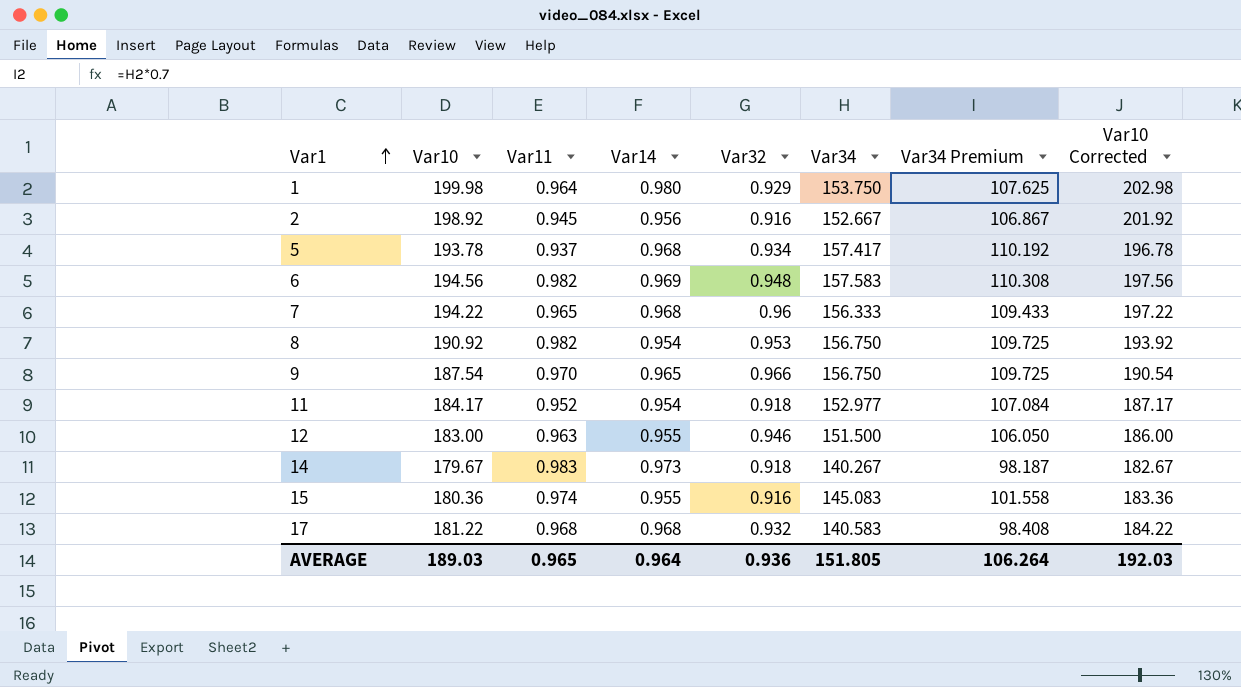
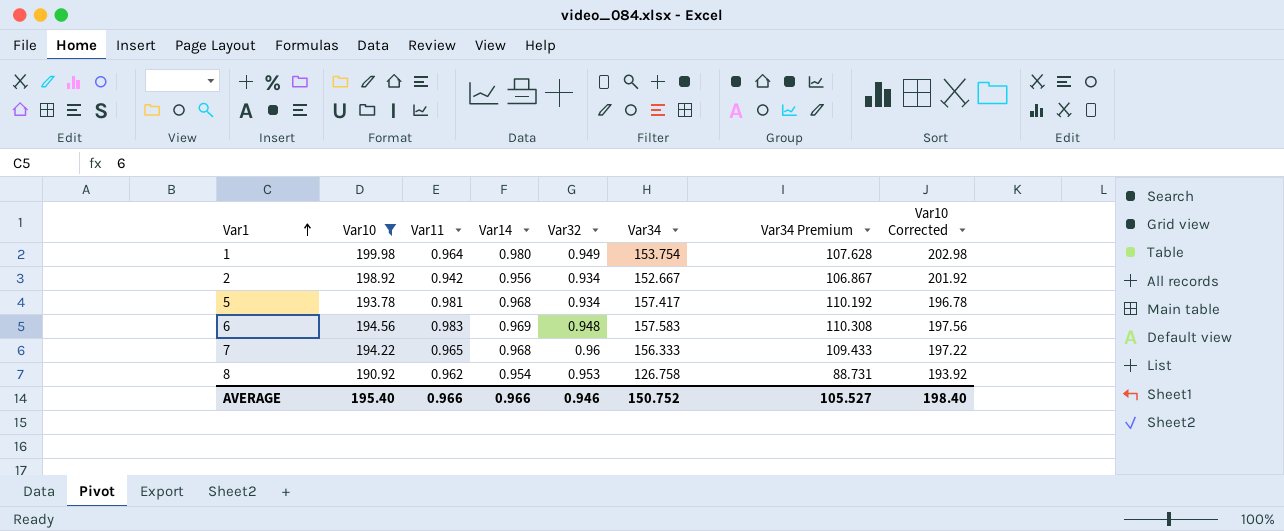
filter: none -> Var10 >= 190.92
1 | Var32: 0.929 -> 0.949
1 | Var34: 153.750 -> 153.754
1 | Var34 Premium: 107.625 -> 107.628
2 | Var11: 0.945 -> 0.942
2 | Var32: 0.916 -> 0.934
5 | Var11: 0.937 -> 0.981
6 | Var11: 0.982 -> 0.983
8 | Var11: 0.982 -> 0.962
8 | Var34: 156.750 -> 126.758
8 | Var34 Premium: 109.725 -> 88.731
AVERAGE | Var10: 189.03 -> 195.40
AVERAGE | Var11: 0.965 -> 0.966
AVERAGE | Var14: 0.964 -> 0.966
AVERAGE | Var32: 0.936 -> 0.946
AVERAGE | Var34: 151.805 -> 150.752
AVERAGE | Var34 Premium: 106.264 -> 105.527
AVERAGE | Var10 Corrected: 192.03 -> 198.40

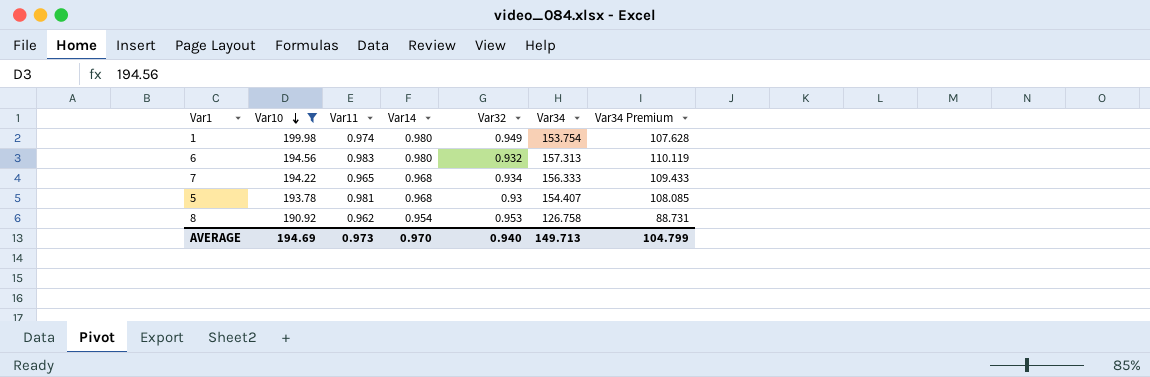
row order: Var1 ascending -> Var10 descending
column Var10 Corrected | formula: [Var10] + 3 -> none
row 2: 198.92 | 0.942 | 0.956 | 0.934 | 152.667 | 106.867 | 201.92 -> none
1 | Var11: 0.964 -> 0.974
6 | Var14: 0.969 -> 0.980
6 | Var32: 0.948 -> 0.932
6 | Var34: 157.583 -> 157.313
6 | Var34 Premium: 110.308 -> 110.119
7 | Var32: 0.96 -> 0.934
5 | Var32: 0.934 -> 0.93
5 | Var34: 157.417 -> 154.407
5 | Var34 Premium: 110.192 -> 108.085
AVERAGE | Var10: 195.40 -> 194.69
AVERAGE | Var11: 0.966 -> 0.973
AVERAGE | Var14: 0.966 -> 0.970
AVERAGE | Var32: 0.946 -> 0.940
AVERAGE | Var34: 150.752 -> 149.713
AVERAGE | Var34 Premium: 105.527 -> 104.799

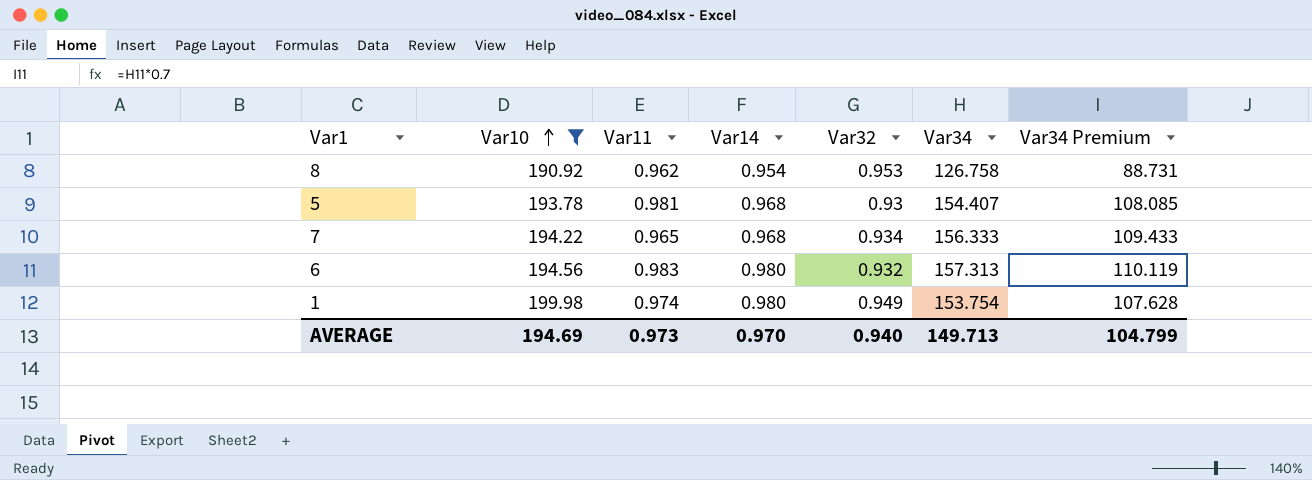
row order: Var10 descending -> Var10 ascending

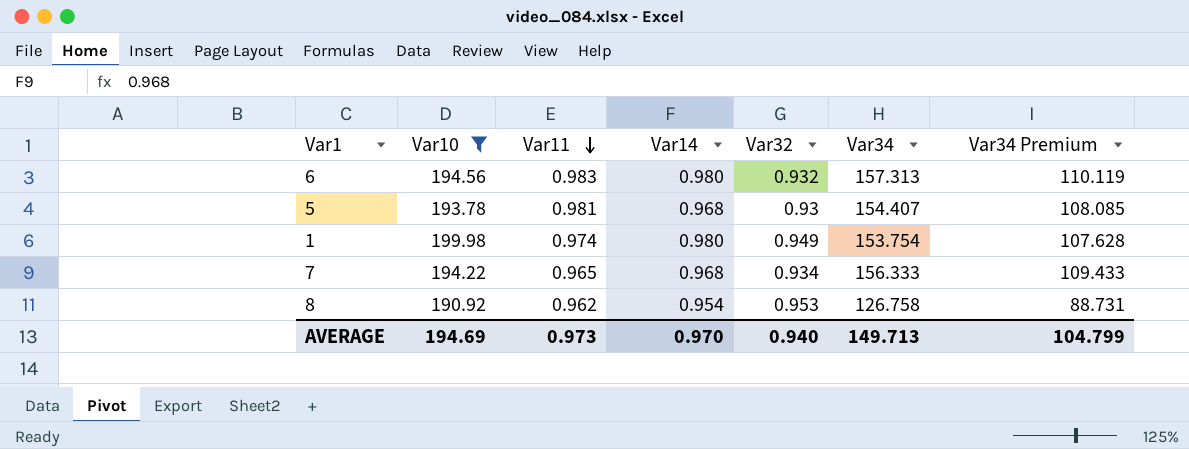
row order: Var10 ascending -> Var11 descending

